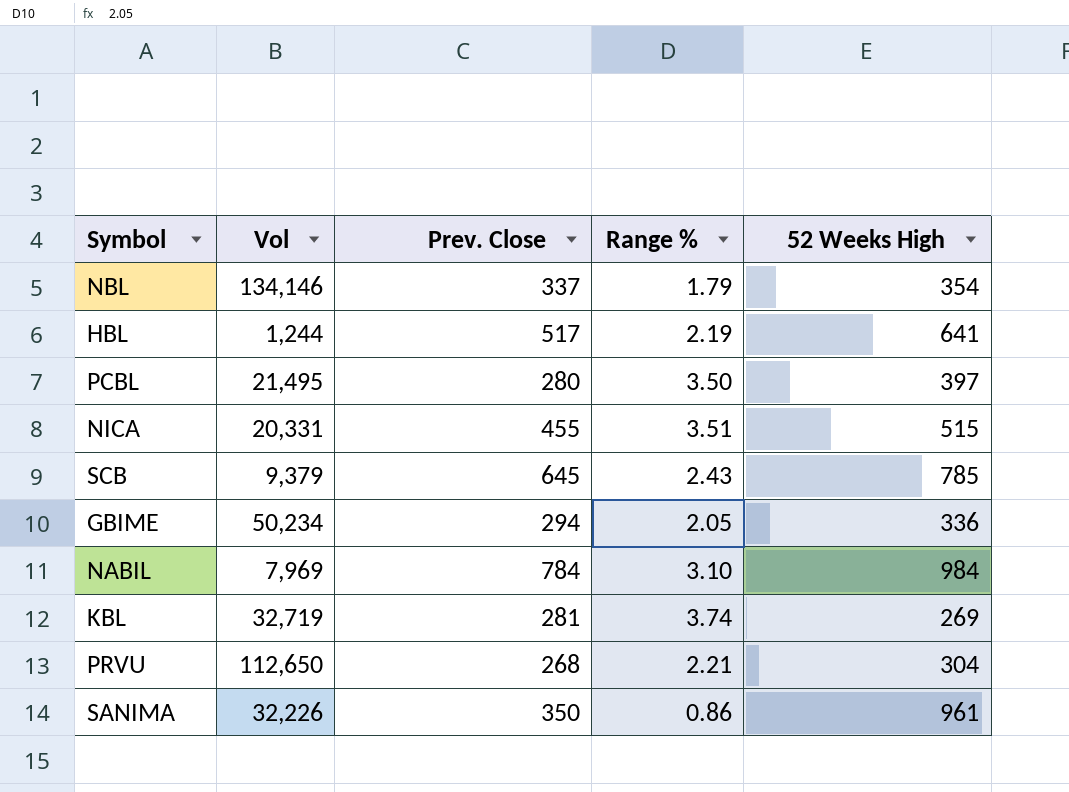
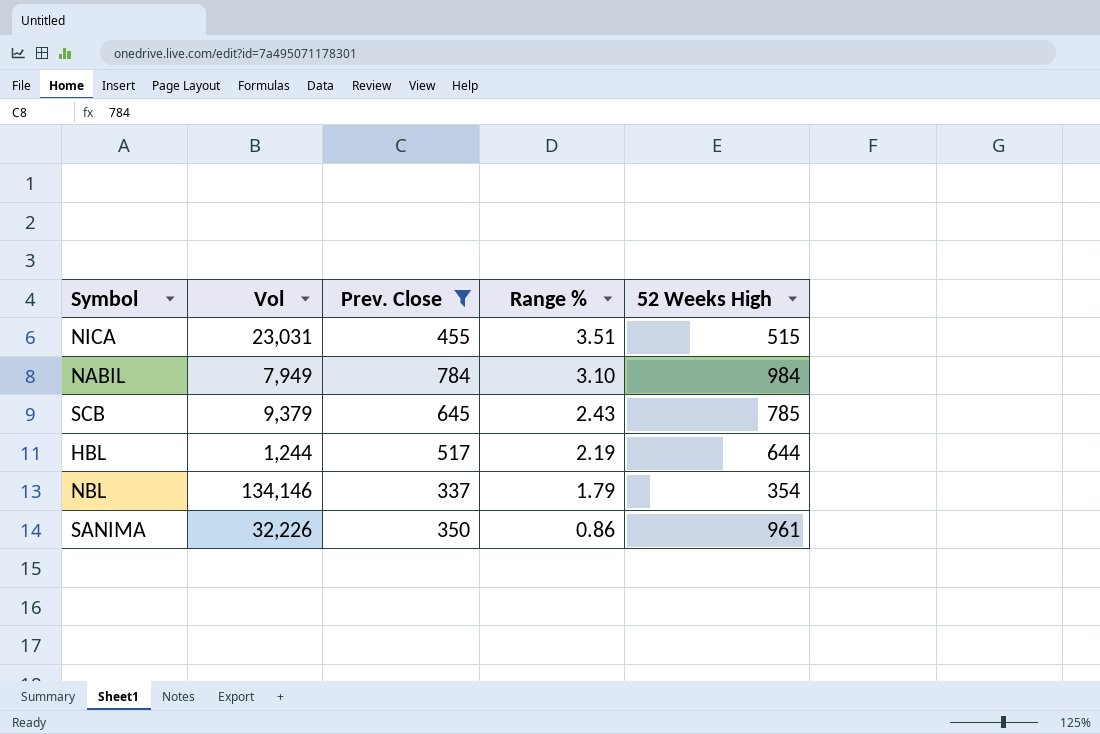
filter: none -> Prev. Close >= 337
row order: none -> Range % descending
NICA | Vol: 20,331 -> 23,031
NABIL | Vol: 7,969 -> 7,949
HBL | 52 Weeks High: 641 -> 644

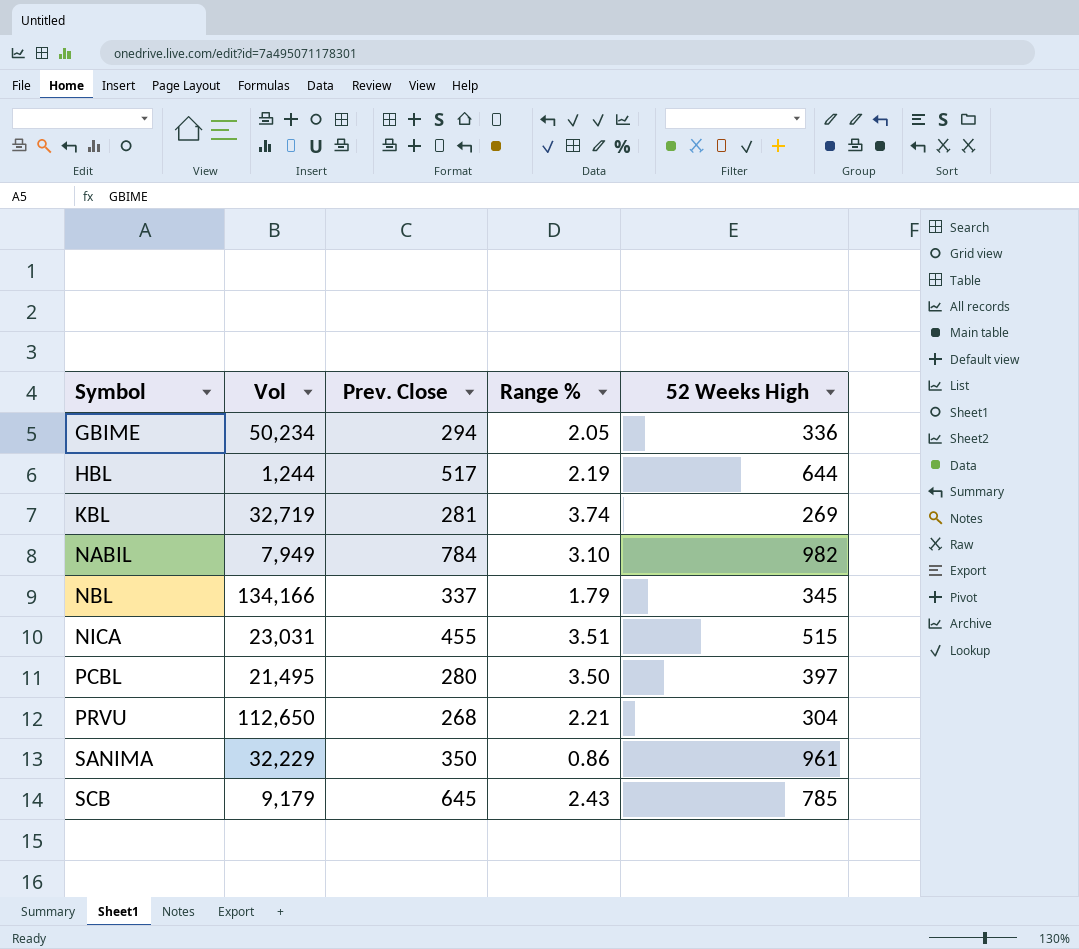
filter: Prev. Close >= 337 -> none
row order: Range % descending -> Symbol ascending
NABIL | 52 Weeks High: 984 -> 982
NBL | Vol: 134,146 -> 134,166
NBL | 52 Weeks High: 354 -> 345
SANIMA | Vol: 32,226 -> 32,229
SCB | Vol: 9,379 -> 9,179

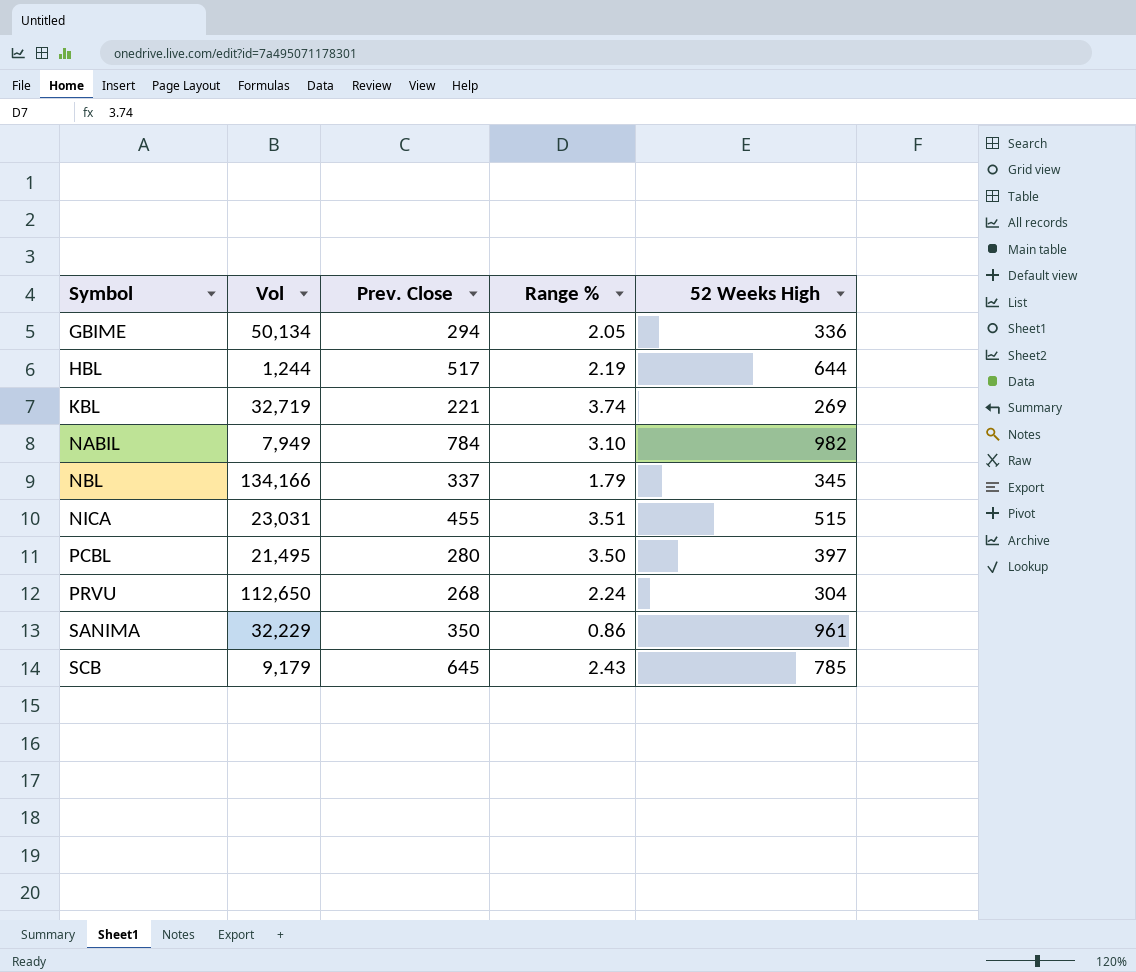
GBIME | Vol: 50,234 -> 50,134
KBL | Prev. Close: 281 -> 221
PRVU | Range %: 2.21 -> 2.24

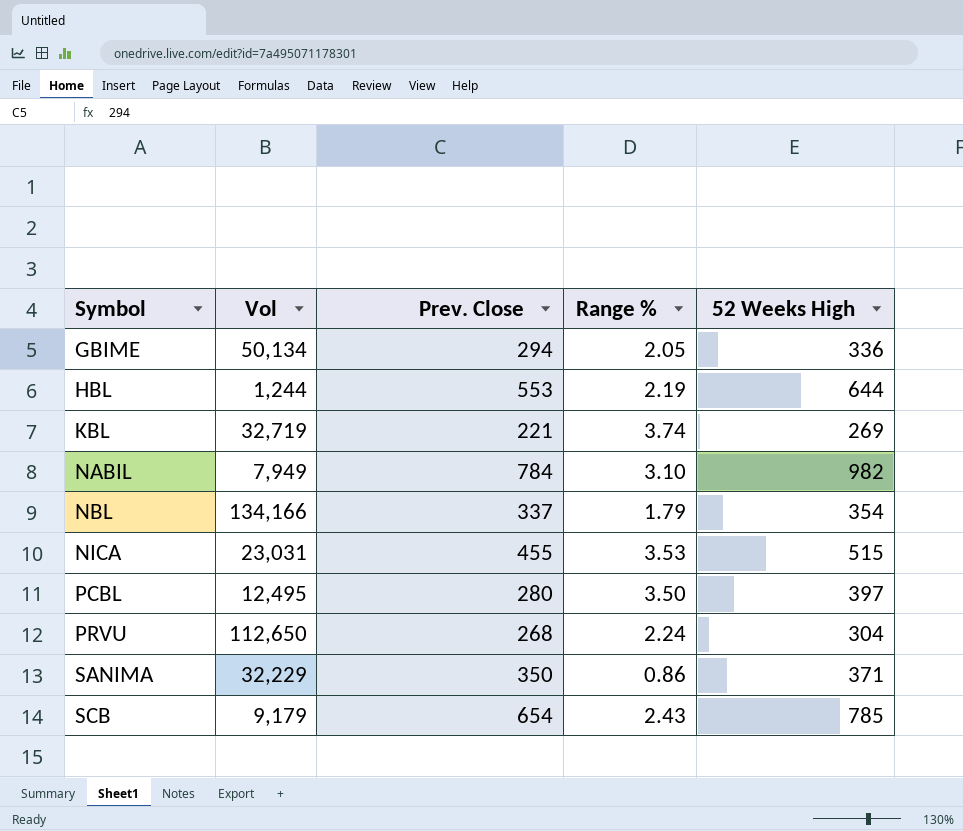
HBL | Prev. Close: 517 -> 553
NBL | 52 Weeks High: 345 -> 354
NICA | Range %: 3.51 -> 3.53
PCBL | Vol: 21,495 -> 12,495
SANIMA | 52 Weeks High: 961 -> 371
SCB | Prev. Close: 645 -> 654

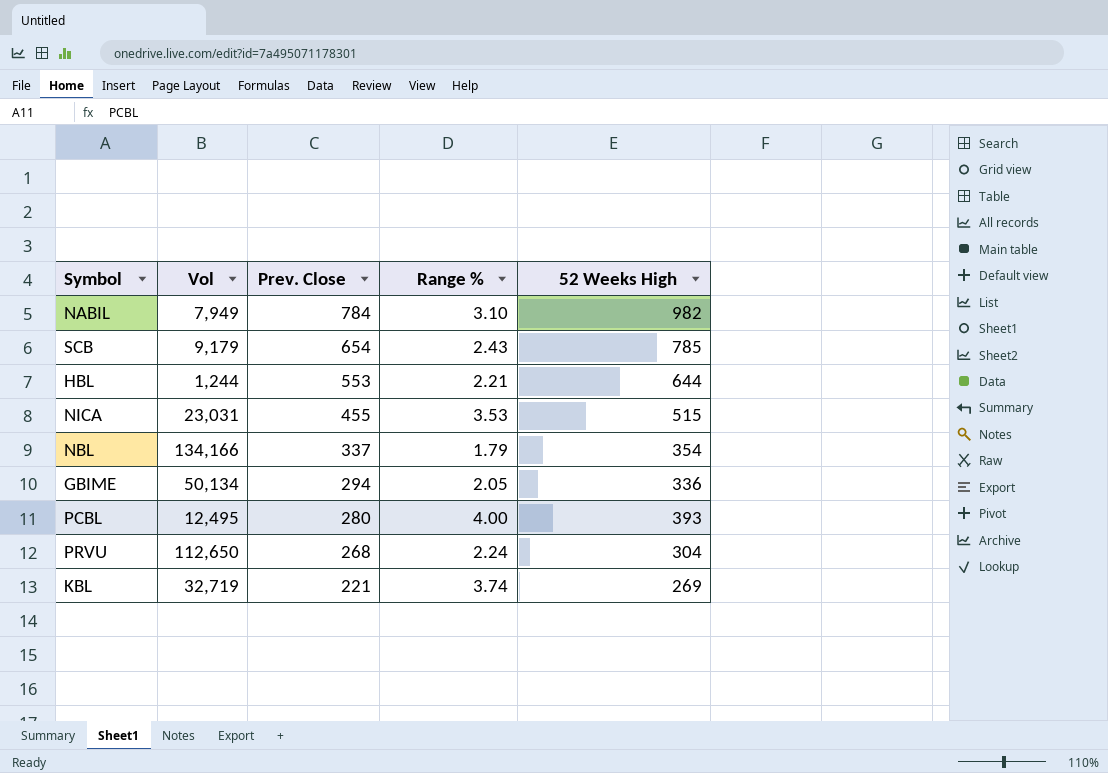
row order: Symbol ascending -> Prev. Close descending
row SANIMA: 32,229 | 350 | 0.86 | 371 -> none
HBL | Range %: 2.19 -> 2.21
PCBL | Range %: 3.50 -> 4.00
PCBL | 52 Weeks High: 397 -> 393

